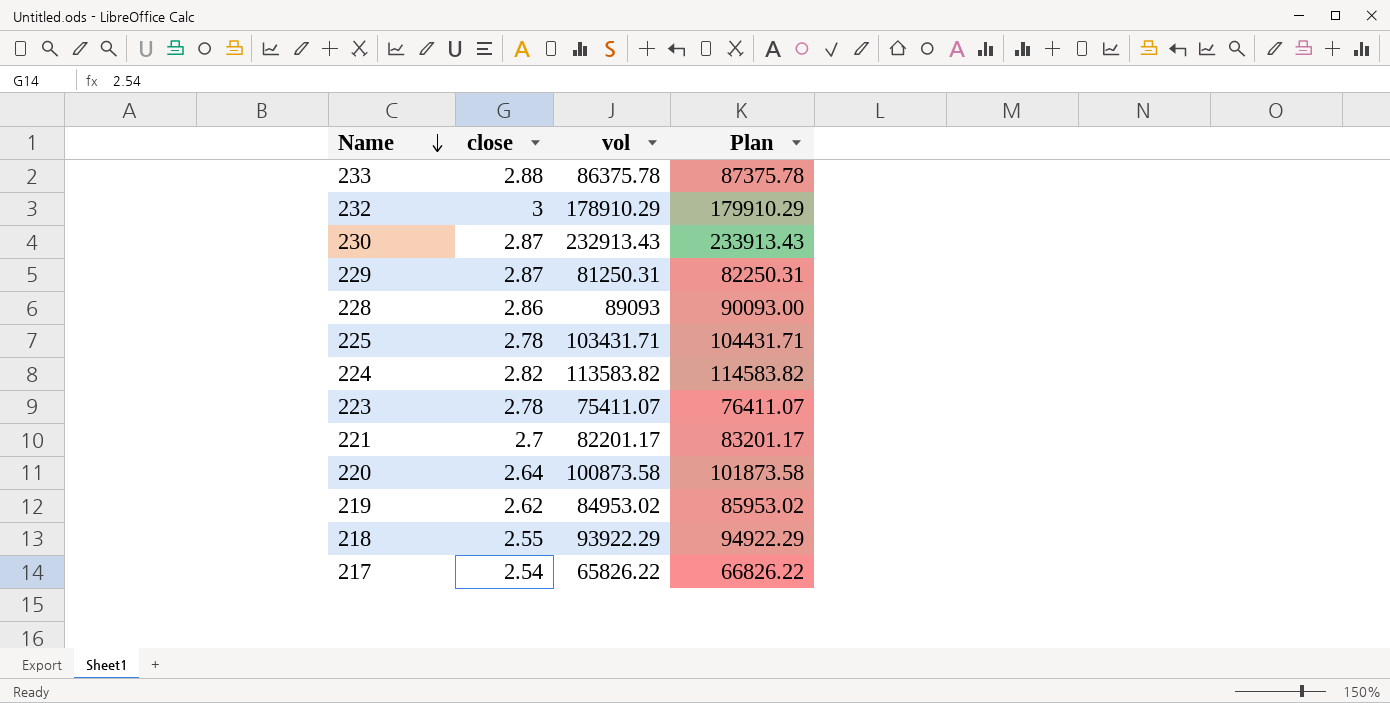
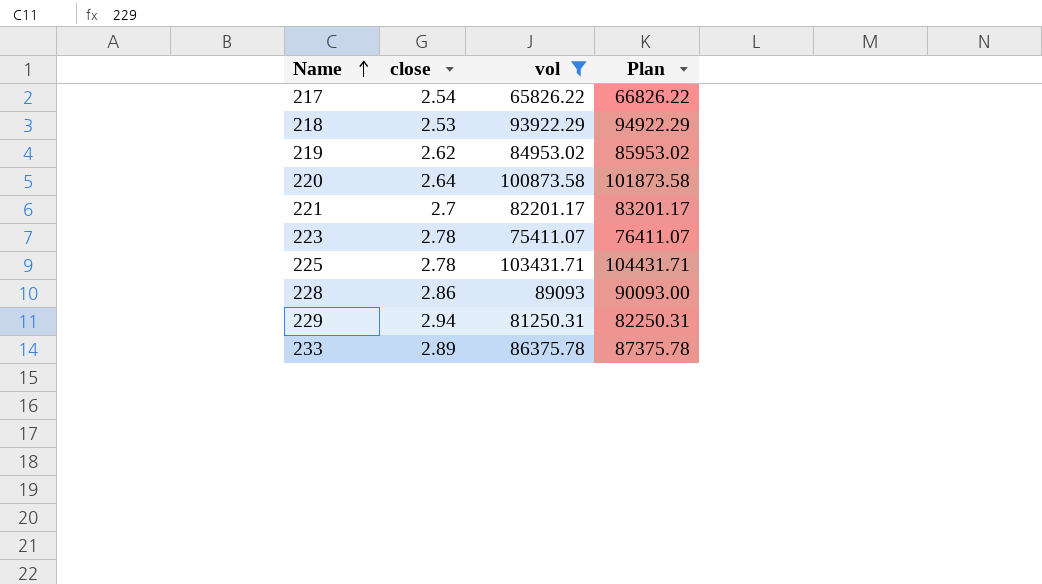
filter: none -> vol <= 103431.71
row order: Name descending -> Name ascending
218 | close: 2.55 -> 2.53
229 | close: 2.87 -> 2.94
233 | close: 2.88 -> 2.89

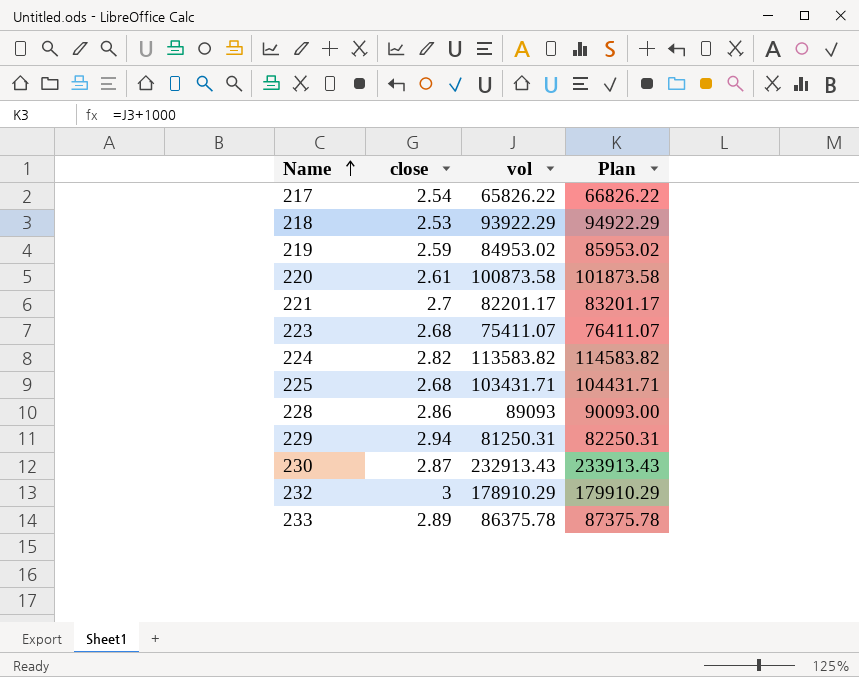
filter: vol <= 103431.71 -> none
219 | close: 2.62 -> 2.59
220 | close: 2.64 -> 2.61
223 | close: 2.78 -> 2.68
225 | close: 2.78 -> 2.68

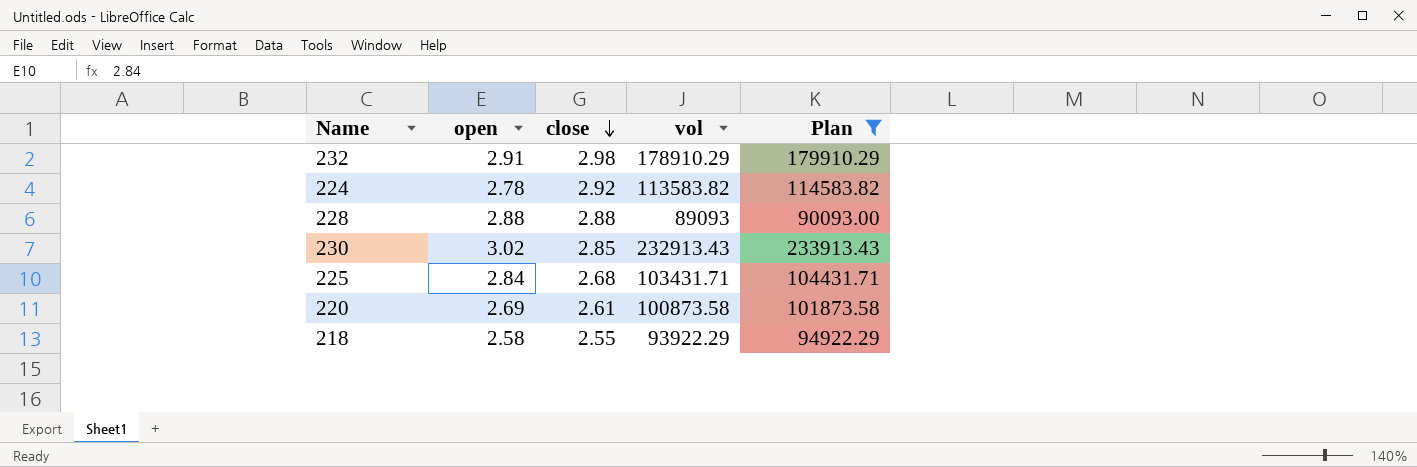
filter: none -> Plan >= 90093.00
row order: Name ascending -> close descending
column open | position: none -> 2
232 | close: 3 -> 2.98
224 | close: 2.82 -> 2.92
228 | close: 2.86 -> 2.88
230 | close: 2.87 -> 2.85
218 | close: 2.53 -> 2.55

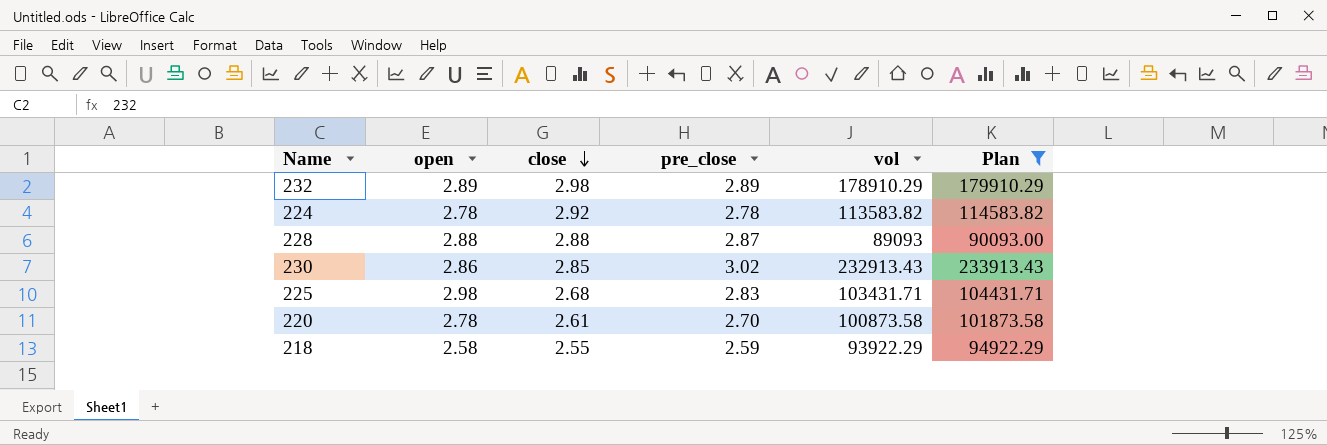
column pre_close | position: none -> 4
232 | open: 2.91 -> 2.89
230 | open: 3.02 -> 2.86
225 | open: 2.84 -> 2.98
220 | open: 2.69 -> 2.78

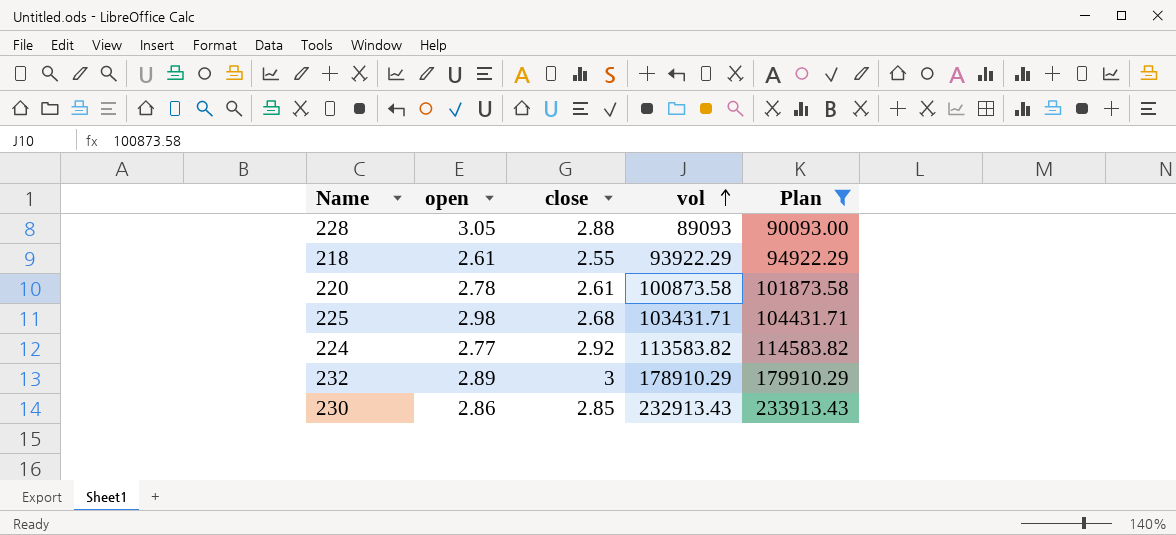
row order: close descending -> vol ascending
column pre_close | position: 4 -> none
228 | open: 2.88 -> 3.05
218 | open: 2.58 -> 2.61
224 | open: 2.78 -> 2.77
232 | close: 2.98 -> 3

